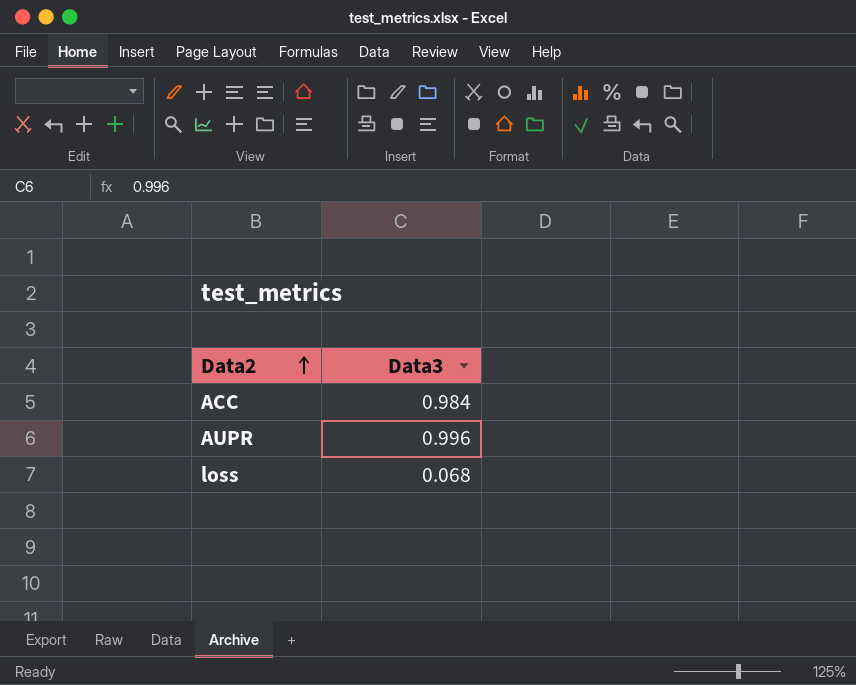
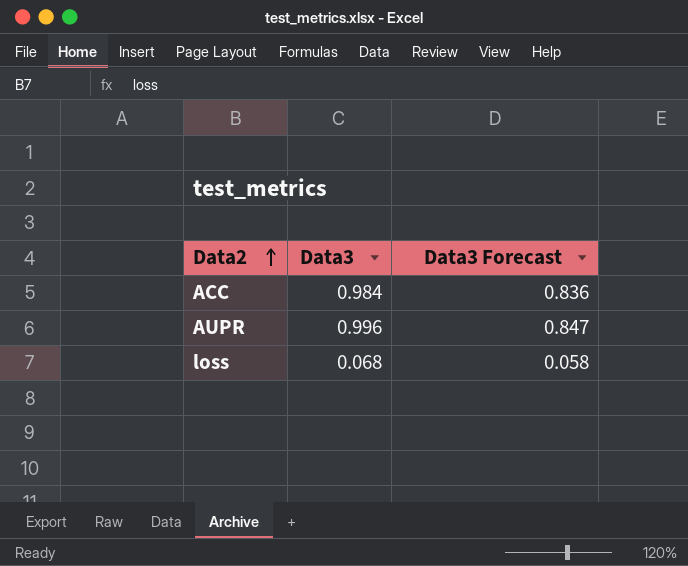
column Data3 Forecast | formula: none -> [Data3] * 0.85

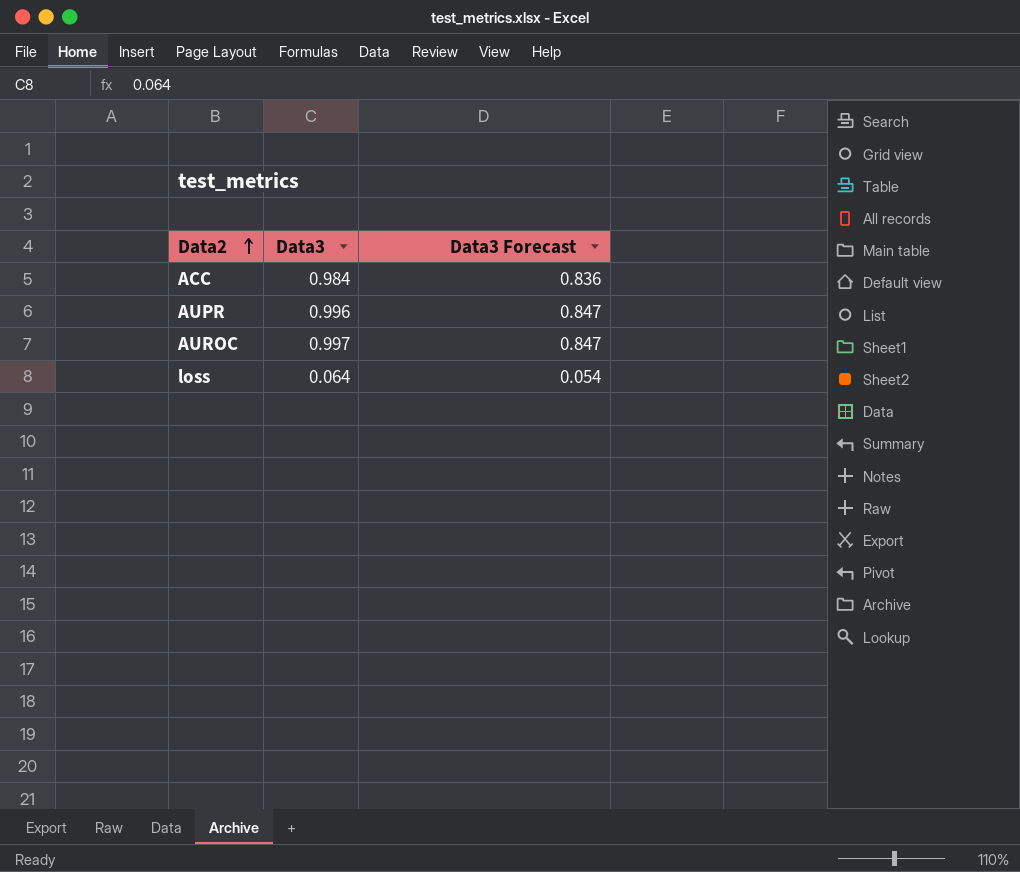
row AUROC: none -> 0.997 | 0.847
loss | Data3: 0.068 -> 0.064
loss | Data3 Forecast: 0.058 -> 0.054

